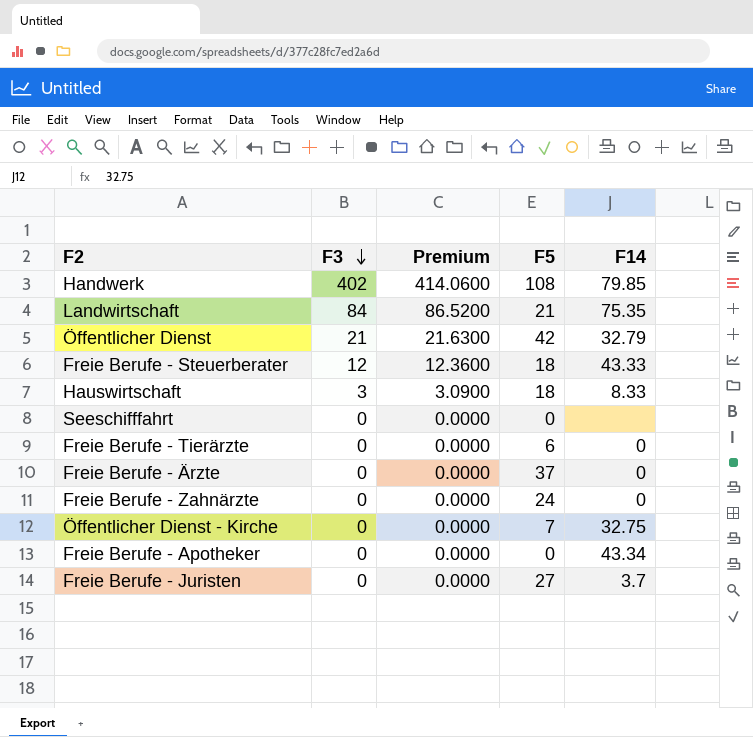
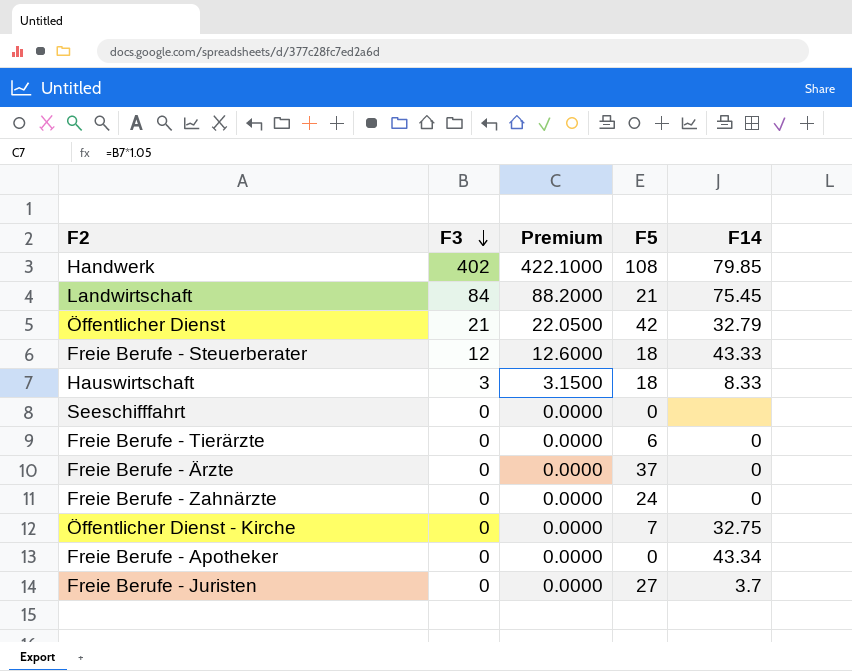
column Premium | formula: [F3] * 1.03 -> [F3] * 1.05
Landwirtschaft | F14: 75.35 -> 75.45

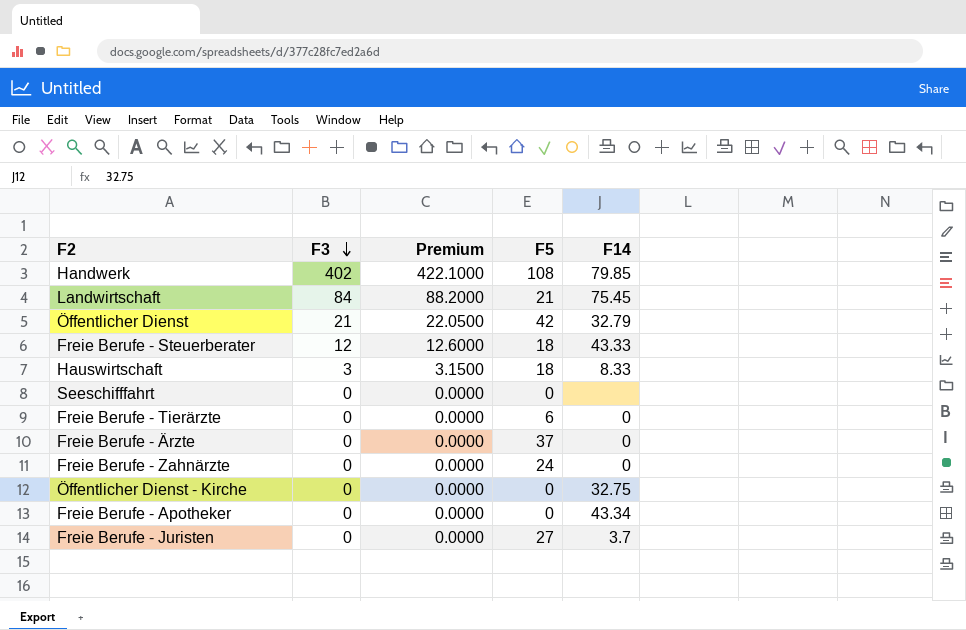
Öffentlicher Dienst - Kirche | F5: 7 -> 0

